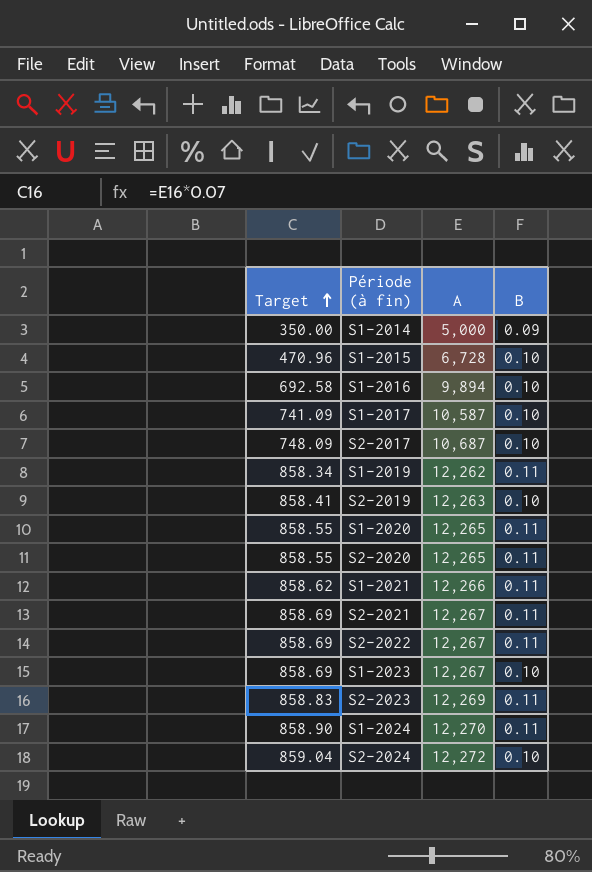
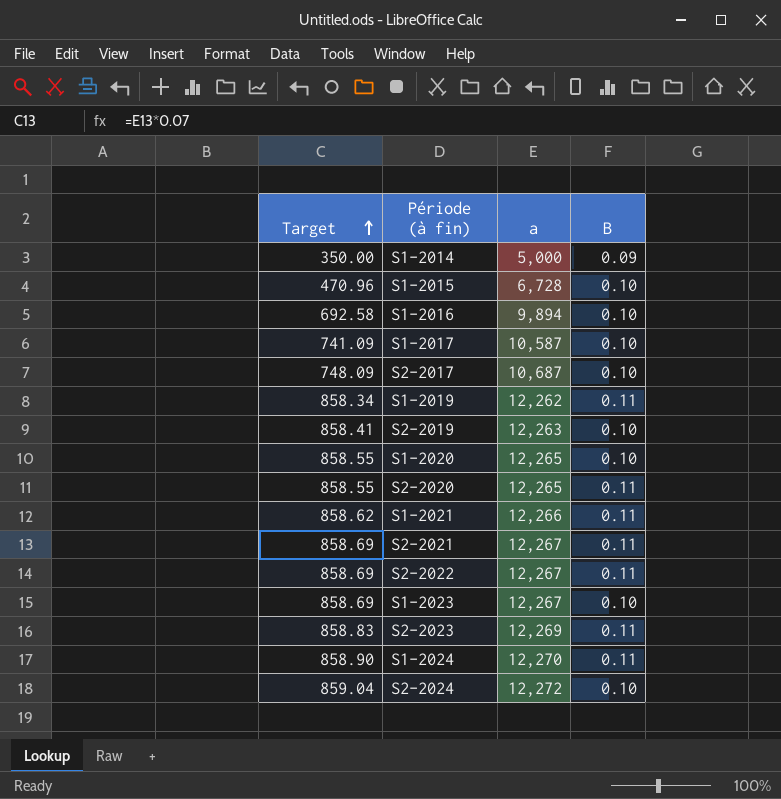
column name: A -> a
S1-2020 | B: 0.11 -> 0.10

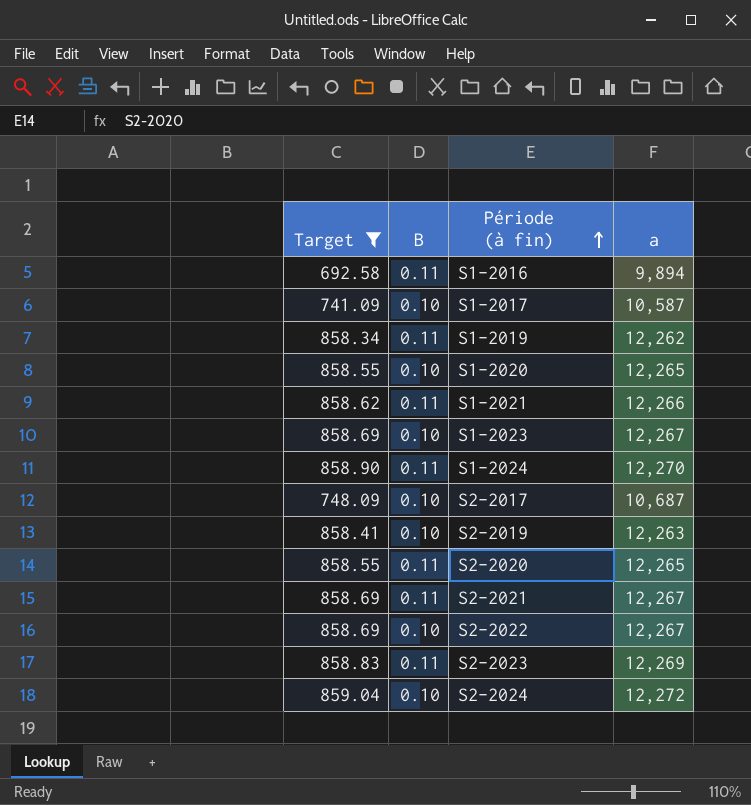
filter: none -> Target >= 692.58
row order: Target ascending -> Période (à fin) ascending
column B | position: 4 -> 2
S1-2016 | B: 0.10 -> 0.11
S2-2022 | B: 0.11 -> 0.10

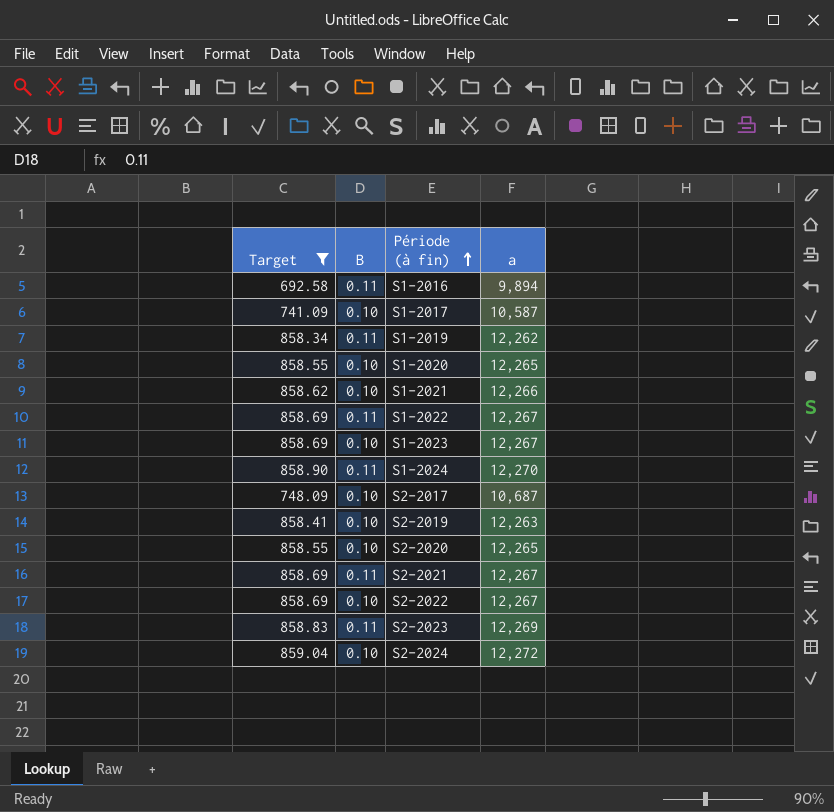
S1-2021 | B: 0.11 -> 0.10
row S1-2022: none -> 858.69 | 0.11 | 12,267
S2-2020 | B: 0.11 -> 0.10

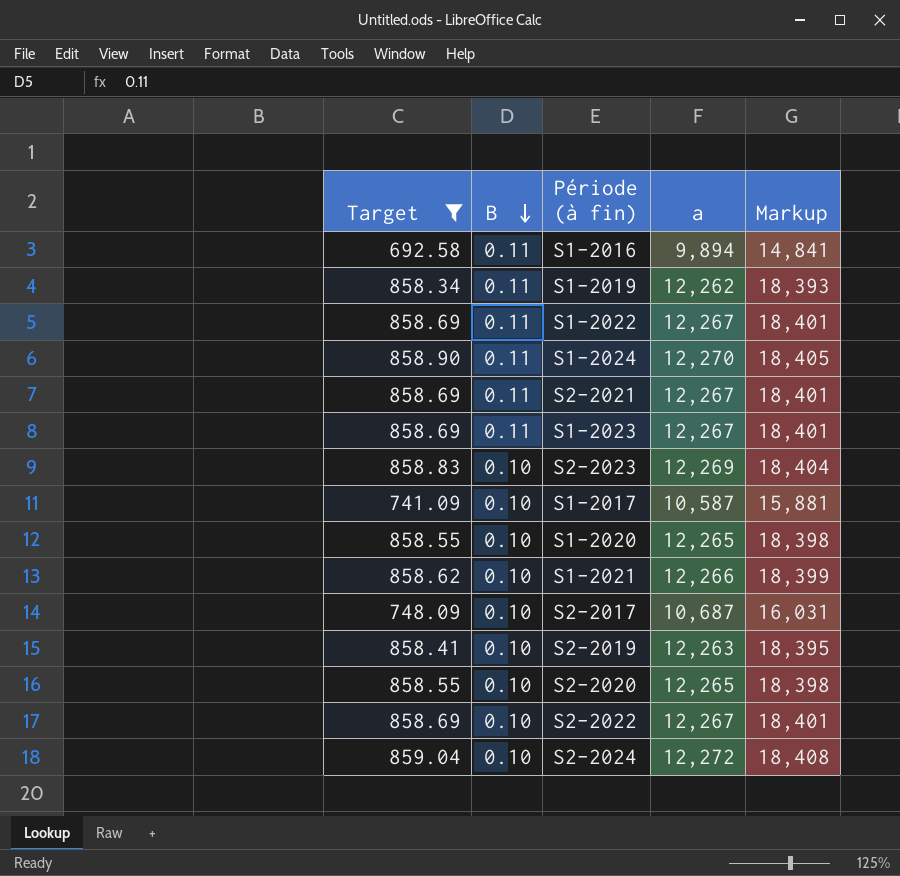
row order: Période (à fin) ascending -> B descending
column Markup | formula: none -> [a] * 1.5
S1-2023 | B: 0.10 -> 0.11
S2-2023 | B: 0.11 -> 0.10

